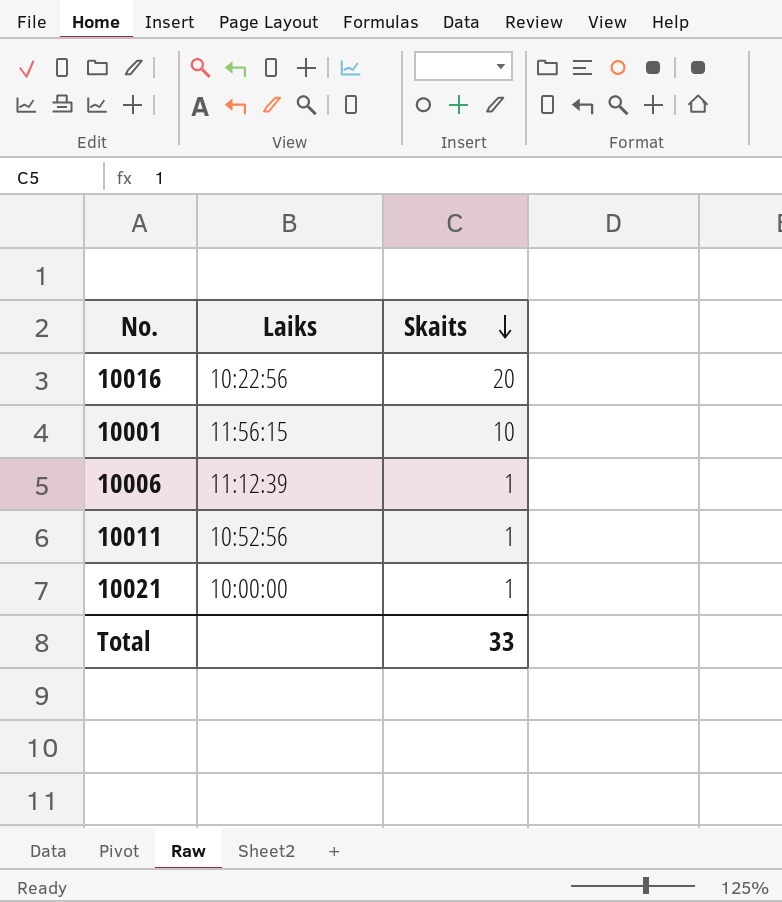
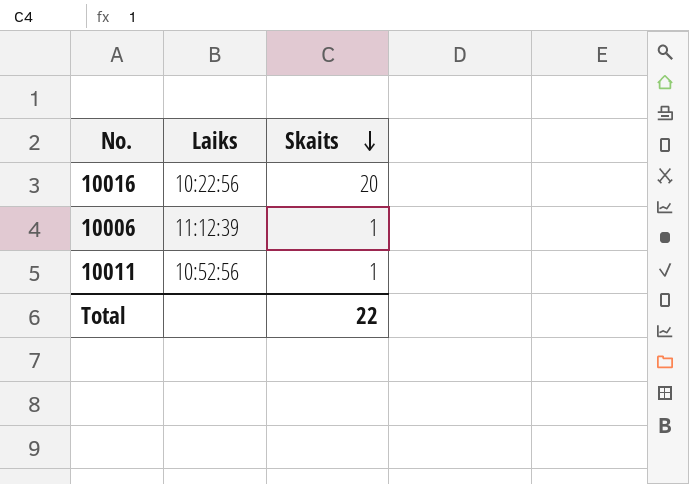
row 10001: 11:56:15 | 10 -> none
row 10021: 10:00:00 | 1 -> none
Total | Skaits: 33 -> 22

